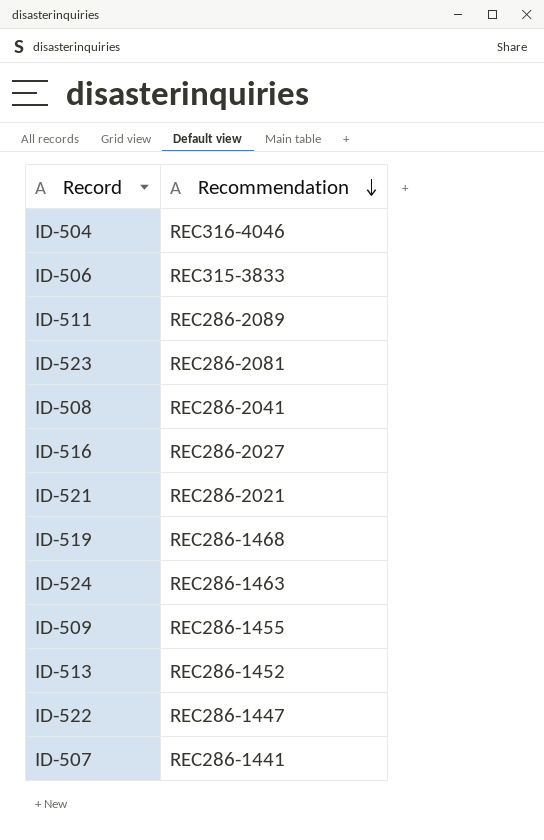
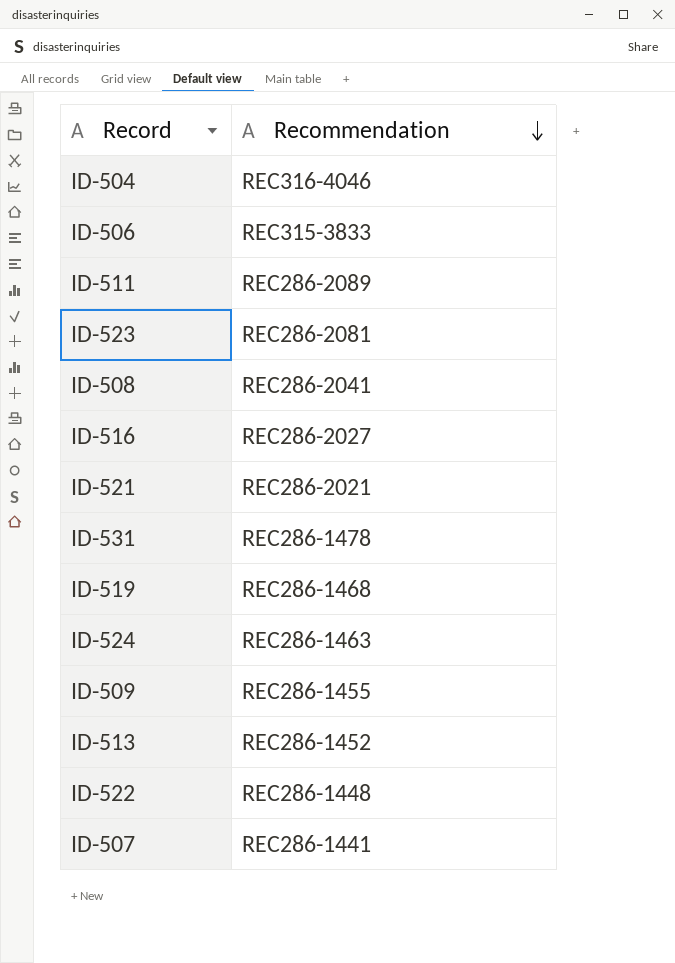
row ID-531: none -> REC286-1478
ID-522 | Recommendation: REC286-1447 -> REC286-1448

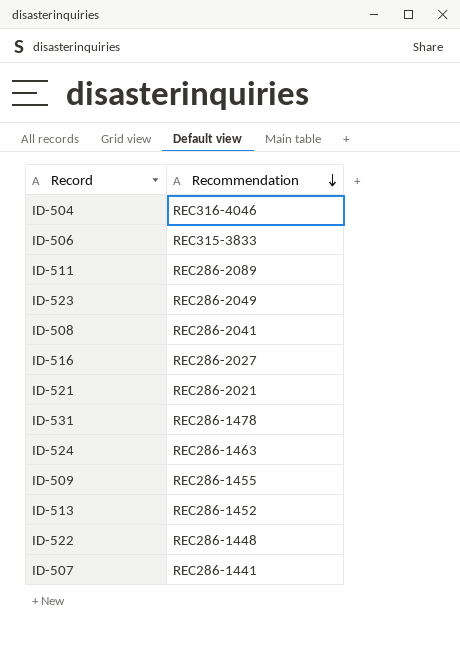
row ID-519: REC286-1468 -> none
ID-523 | Recommendation: REC286-2081 -> REC286-2049

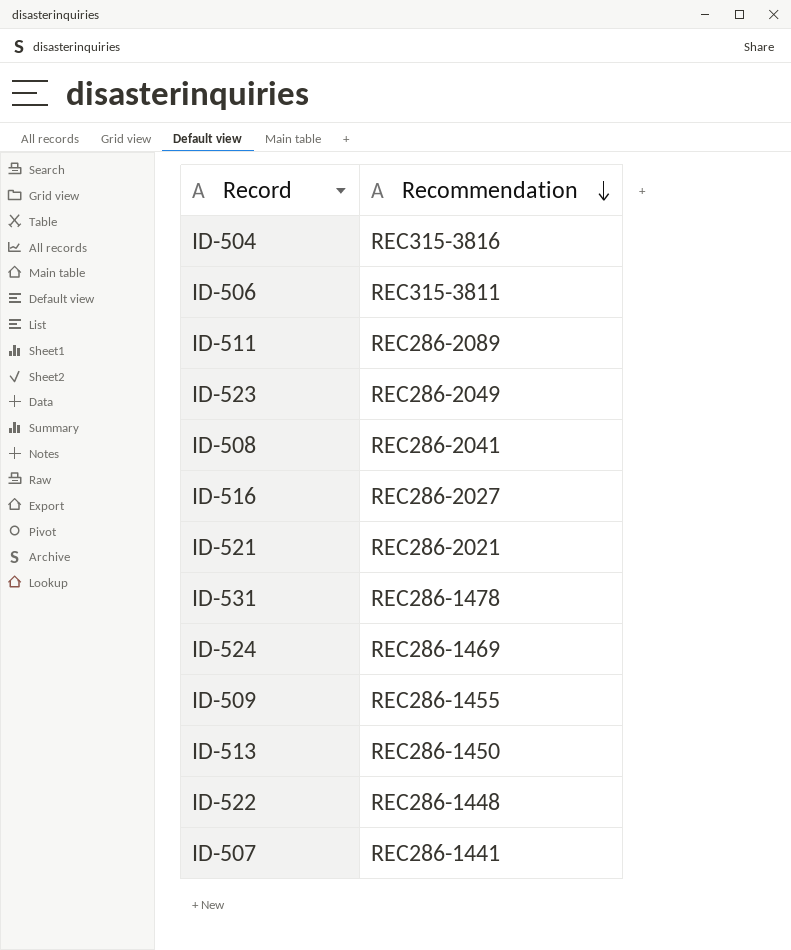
ID-504 | Recommendation: REC316-4046 -> REC315-3816
ID-506 | Recommendation: REC315-3833 -> REC315-3811
ID-524 | Recommendation: REC286-1463 -> REC286-1469
ID-513 | Recommendation: REC286-1452 -> REC286-1450

